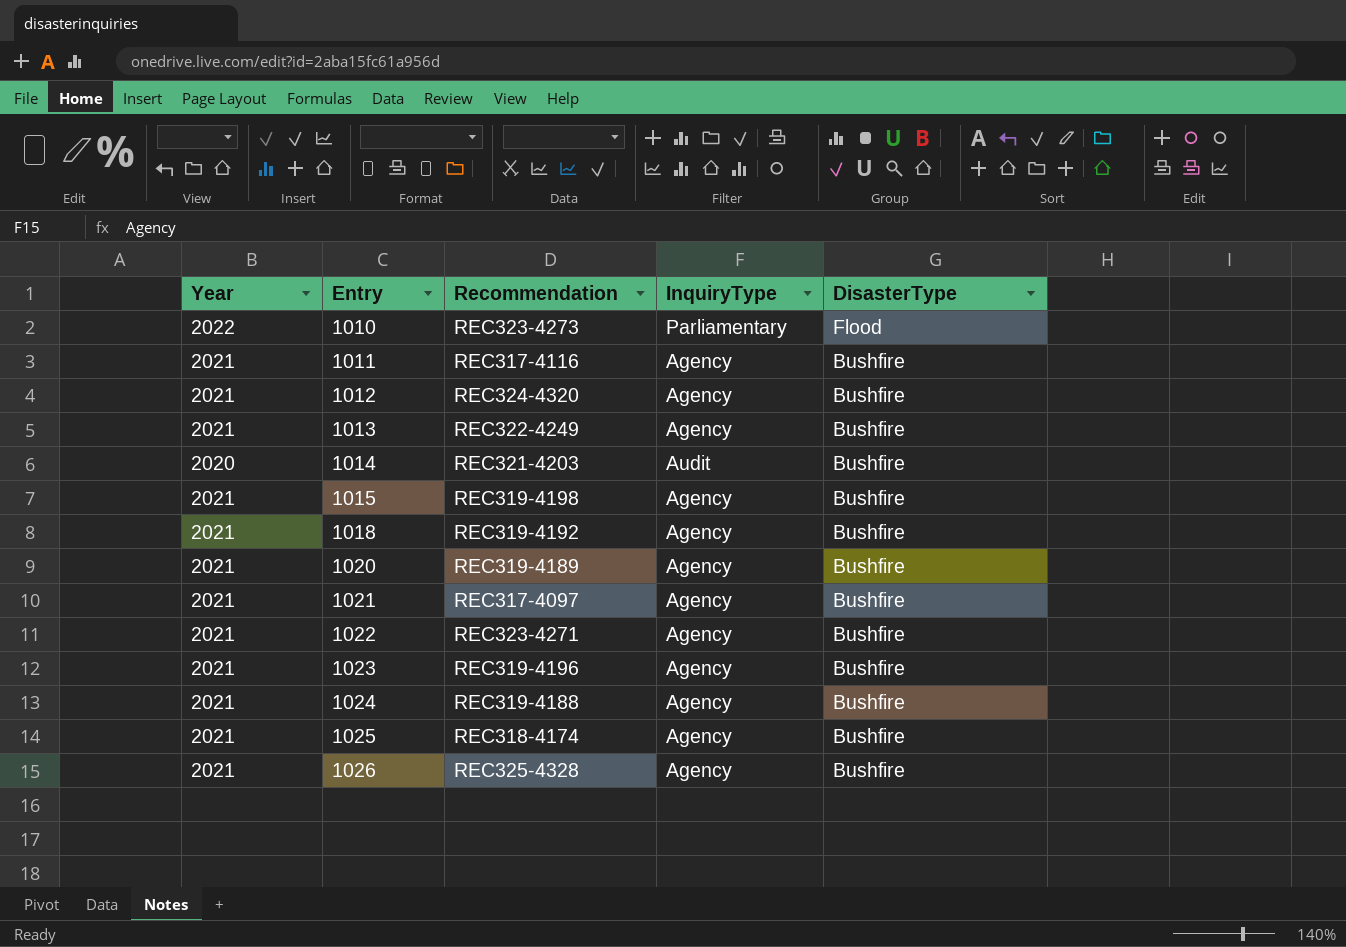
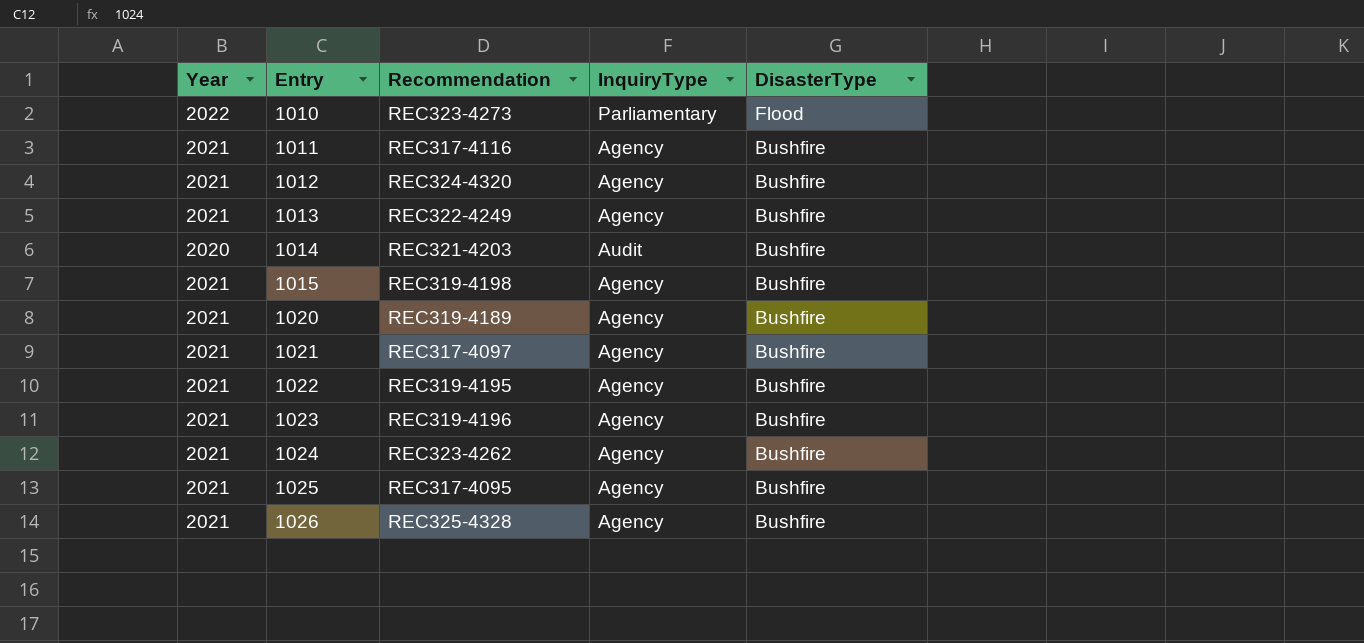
row 1018: 2021 | REC319-4192 | Agency | Bushfire -> none
1022 | Recommendation: REC323-4271 -> REC319-4195
1024 | Recommendation: REC319-4188 -> REC323-4262
1025 | Recommendation: REC318-4174 -> REC317-4095

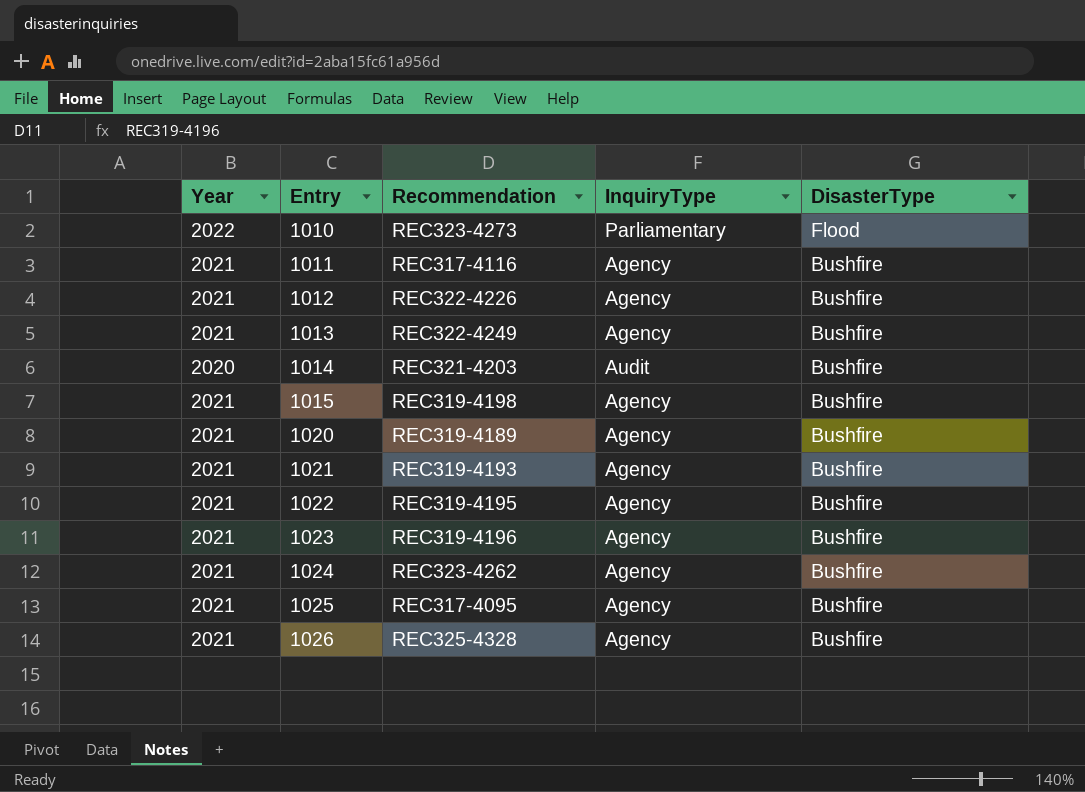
1012 | Recommendation: REC324-4320 -> REC322-4226
1021 | Recommendation: REC317-4097 -> REC319-4193

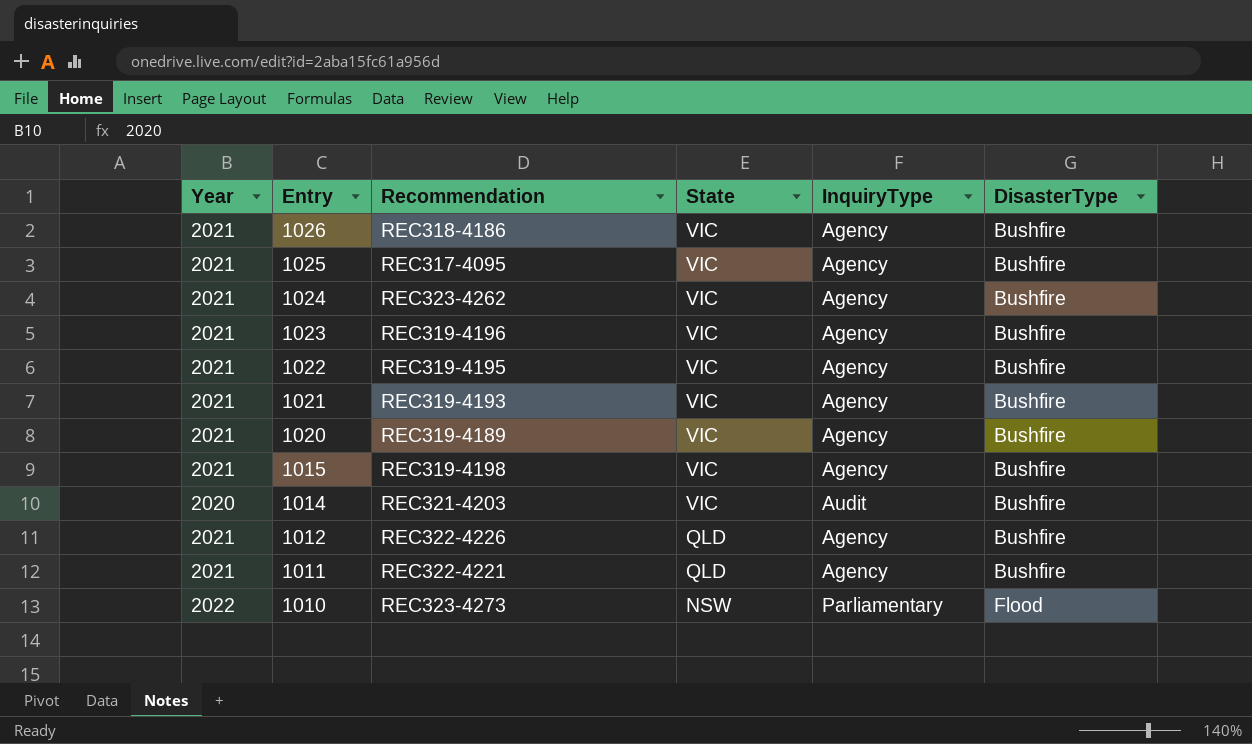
row order: Entry ascending -> Entry descending
column State | position: none -> 4
row 1013: 2021 | REC322-4249 | Agency | Bushfire -> none
1026 | Recommendation: REC325-4328 -> REC318-4186
1011 | Recommendation: REC317-4116 -> REC322-4221

